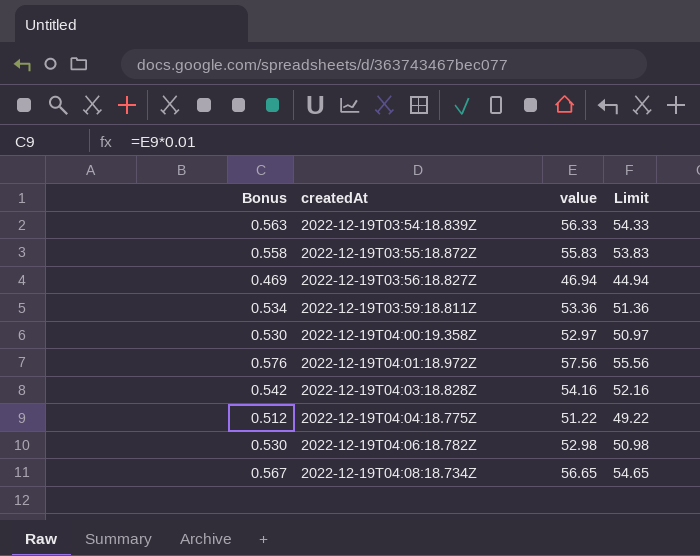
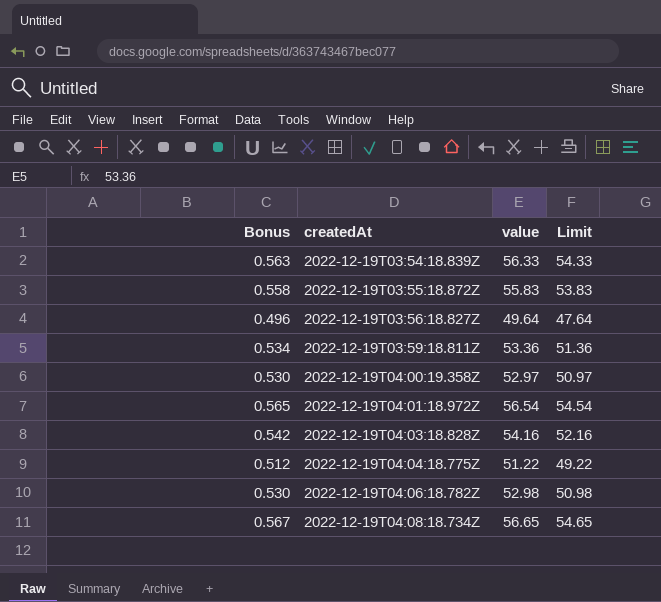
2022-12-19T03:56:18.827Z | Bonus: 0.469 -> 0.496
2022-12-19T03:56:18.827Z | value: 46.94 -> 49.64
2022-12-19T03:56:18.827Z | Limit: 44.94 -> 47.64
2022-12-19T04:01:18.972Z | Bonus: 0.576 -> 0.565
2022-12-19T04:01:18.972Z | value: 57.56 -> 56.54
2022-12-19T04:01:18.972Z | Limit: 55.56 -> 54.54

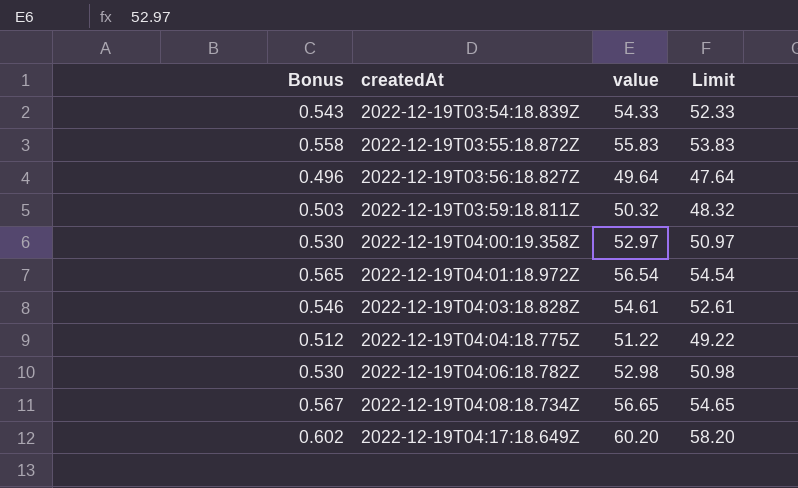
2022-12-19T03:54:18.839Z | Bonus: 0.563 -> 0.543
2022-12-19T03:54:18.839Z | value: 56.33 -> 54.33
2022-12-19T03:54:18.839Z | Limit: 54.33 -> 52.33
2022-12-19T03:59:18.811Z | Bonus: 0.534 -> 0.503
2022-12-19T03:59:18.811Z | value: 53.36 -> 50.32
2022-12-19T03:59:18.811Z | Limit: 51.36 -> 48.32
2022-12-19T04:03:18.828Z | Bonus: 0.542 -> 0.546
2022-12-19T04:03:18.828Z | value: 54.16 -> 54.61
2022-12-19T04:03:18.828Z | Limit: 52.16 -> 52.61
row 2022-12-19T04:17:18.649Z: none -> 0.602 | 60.20 | 58.20

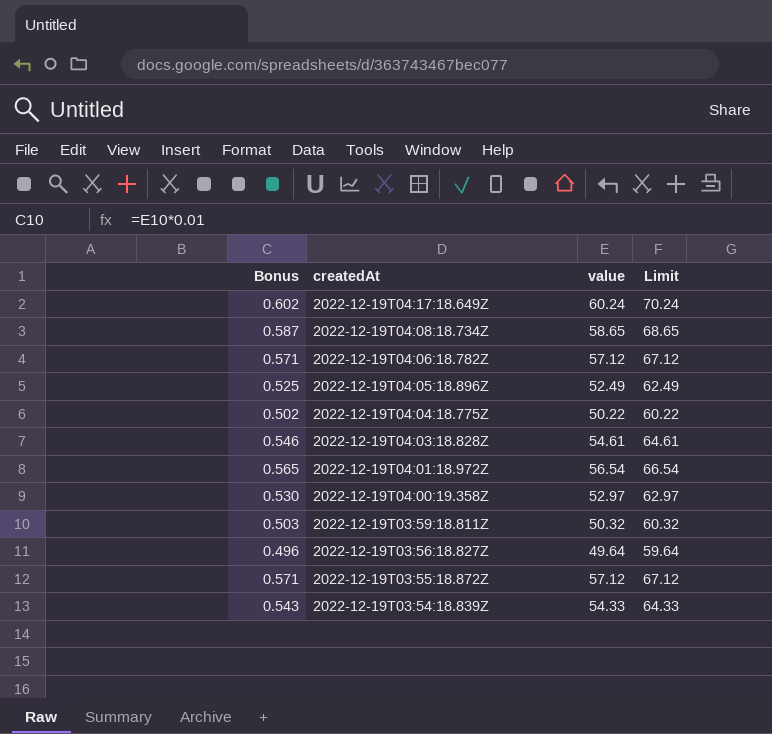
row order: createdAt ascending -> createdAt descending
column Limit | formula: [value] - 2 -> [value] + 10
2022-12-19T04:17:18.649Z | value: 60.20 -> 60.24
2022-12-19T04:08:18.734Z | Bonus: 0.567 -> 0.587
2022-12-19T04:08:18.734Z | value: 56.65 -> 58.65
2022-12-19T04:06:18.782Z | Bonus: 0.530 -> 0.571
2022-12-19T04:06:18.782Z | value: 52.98 -> 57.12
row 2022-12-19T04:05:18.896Z: none -> 0.525 | 52.49 | 62.49
2022-12-19T04:04:18.775Z | Bonus: 0.512 -> 0.502
2022-12-19T04:04:18.775Z | value: 51.22 -> 50.22
2022-12-19T03:55:18.872Z | Bonus: 0.558 -> 0.571
2022-12-19T03:55:18.872Z | value: 55.83 -> 57.12

